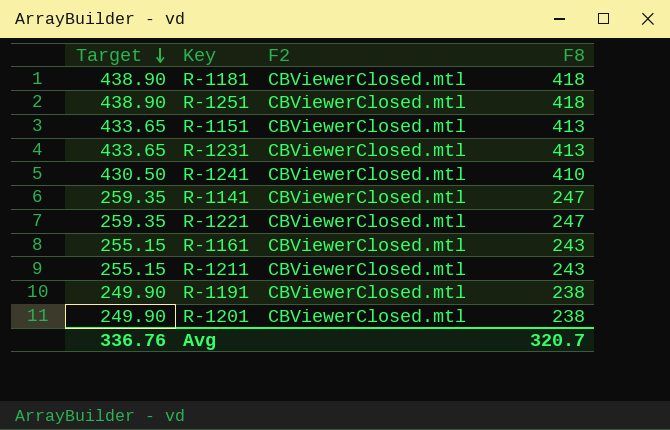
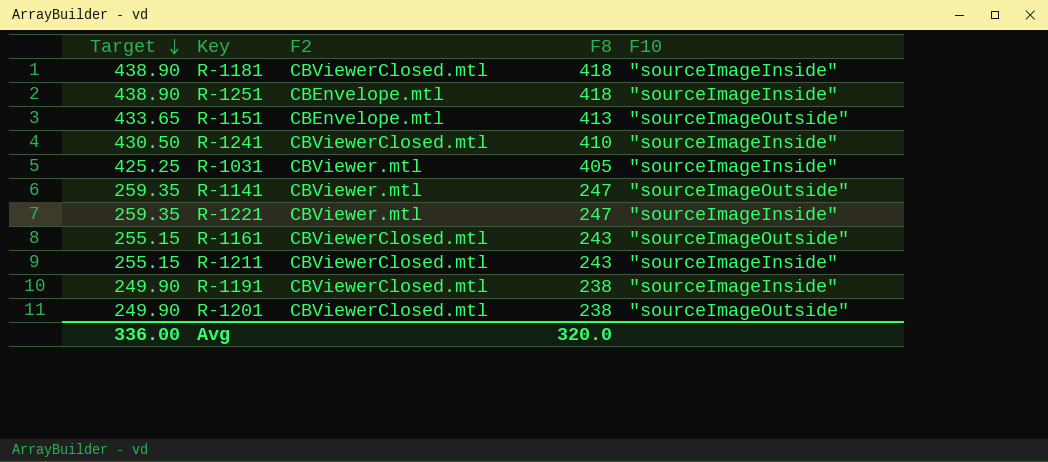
column F10 | position: none -> 5
row R-1231: 433.65 | CBViewerClosed.mtl | 413 -> none
R-1251 | F2: CBViewerClosed.mtl -> CBEnvelope.mtl
R-1151 | F2: CBViewerClosed.mtl -> CBEnvelope.mtl
row R-1031: none -> 425.25 | CBViewer.mtl | 405 | "sourceImageInside"
R-1141 | F2: CBViewerClosed.mtl -> CBViewer.mtl
R-1221 | F2: CBViewerClosed.mtl -> CBViewer.mtl
Avg | Target: 336.76 -> 336.00
Avg | F8: 320.7 -> 320.0

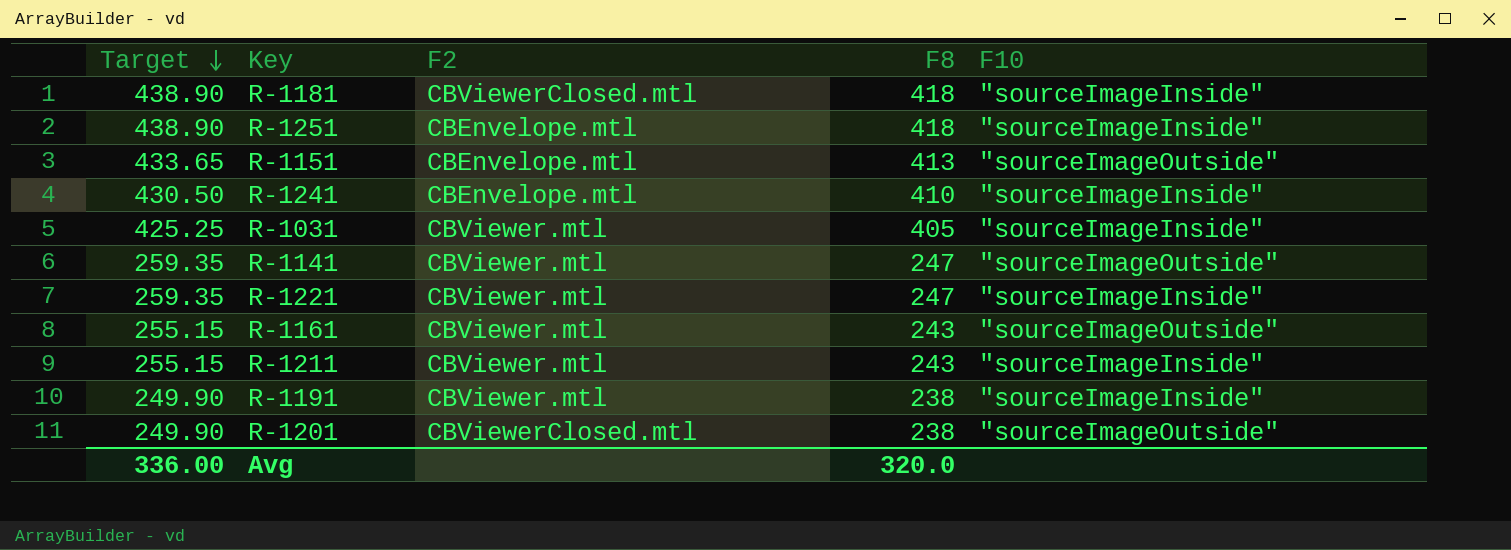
R-1241 | F2: CBViewerClosed.mtl -> CBEnvelope.mtl
R-1161 | F2: CBViewerClosed.mtl -> CBViewer.mtl
R-1211 | F2: CBViewerClosed.mtl -> CBViewer.mtl
R-1191 | F2: CBViewerClosed.mtl -> CBViewer.mtl

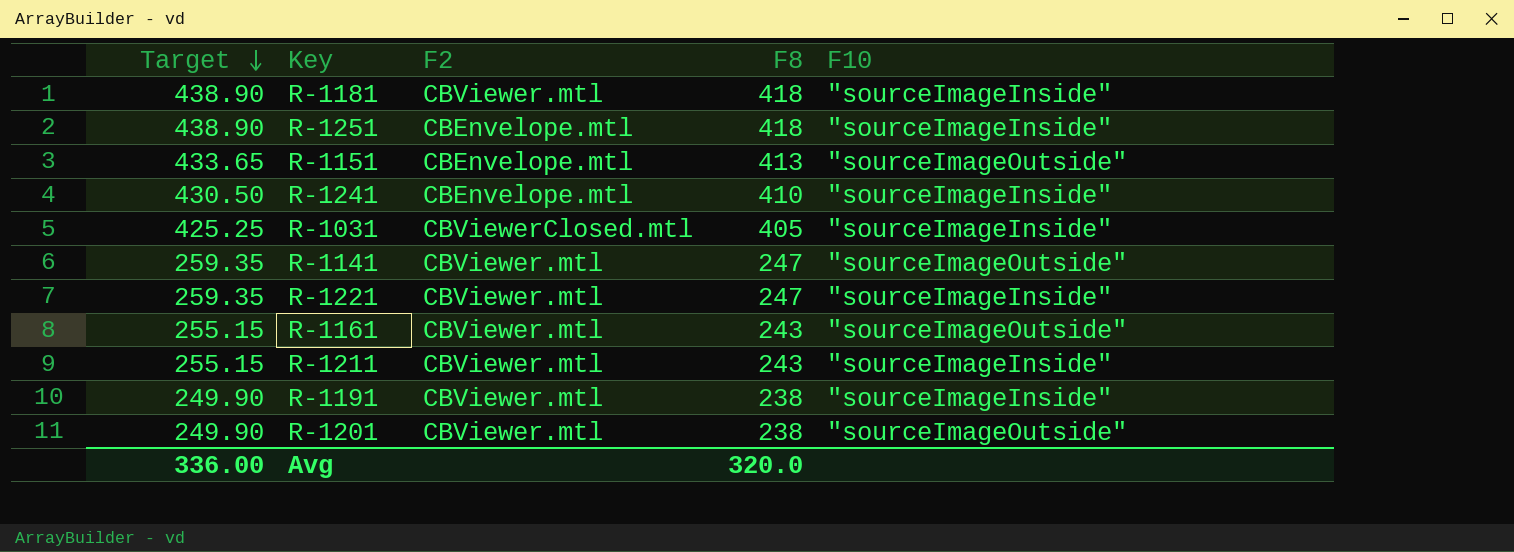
R-1181 | F2: CBViewerClosed.mtl -> CBViewer.mtl
R-1031 | F2: CBViewer.mtl -> CBViewerClosed.mtl
R-1201 | F2: CBViewerClosed.mtl -> CBViewer.mtl

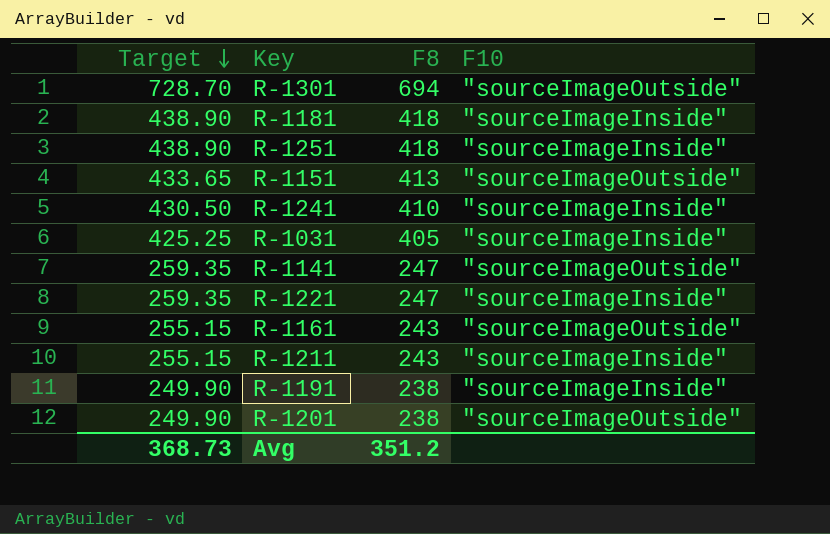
column F2 | position: 3 -> none
row R-1301: none -> 728.70 | 694 | "sourceImageOutside"
Avg | Target: 336.00 -> 368.73
Avg | F8: 320.0 -> 351.2

